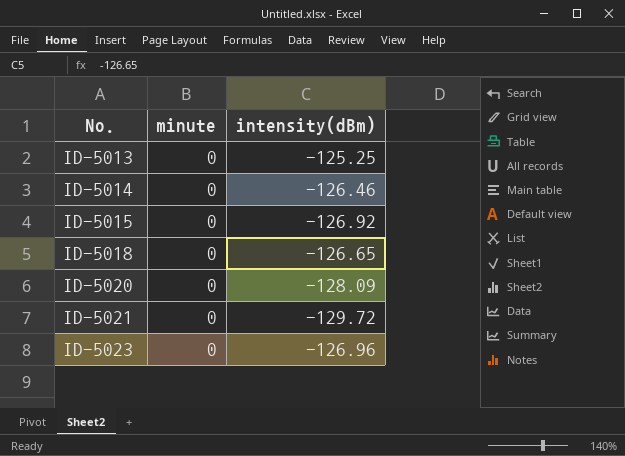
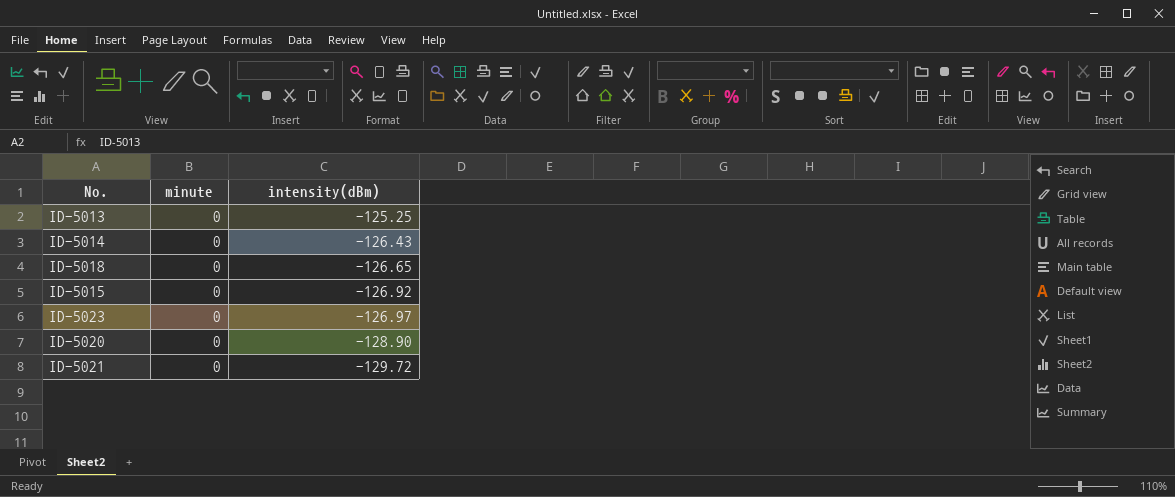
row order: No. ascending -> intensity(dBm) descending
ID-5014 | intensity(dBm): -126.46 -> -126.43
ID-5023 | intensity(dBm): -126.96 -> -126.97
ID-5020 | intensity(dBm): -128.09 -> -128.90

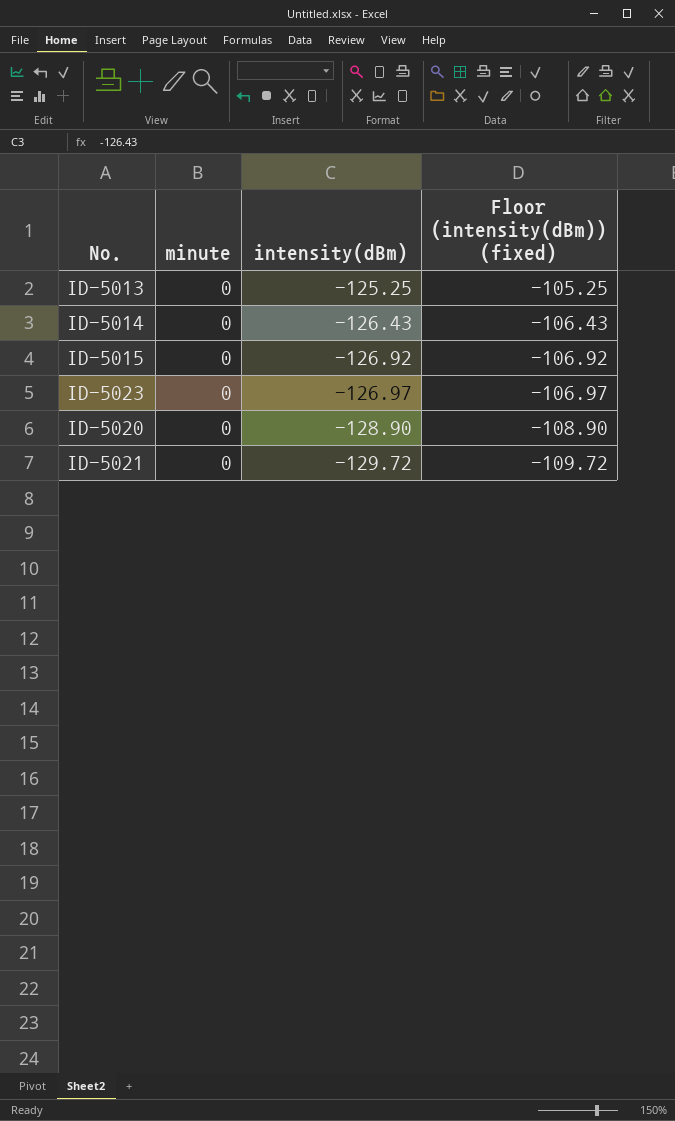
column Floor (intensity(dBm)) (fixed) | formula: none -> [intensity(dBm)] + 20
row ID-5018: 0 | -126.65 -> none

